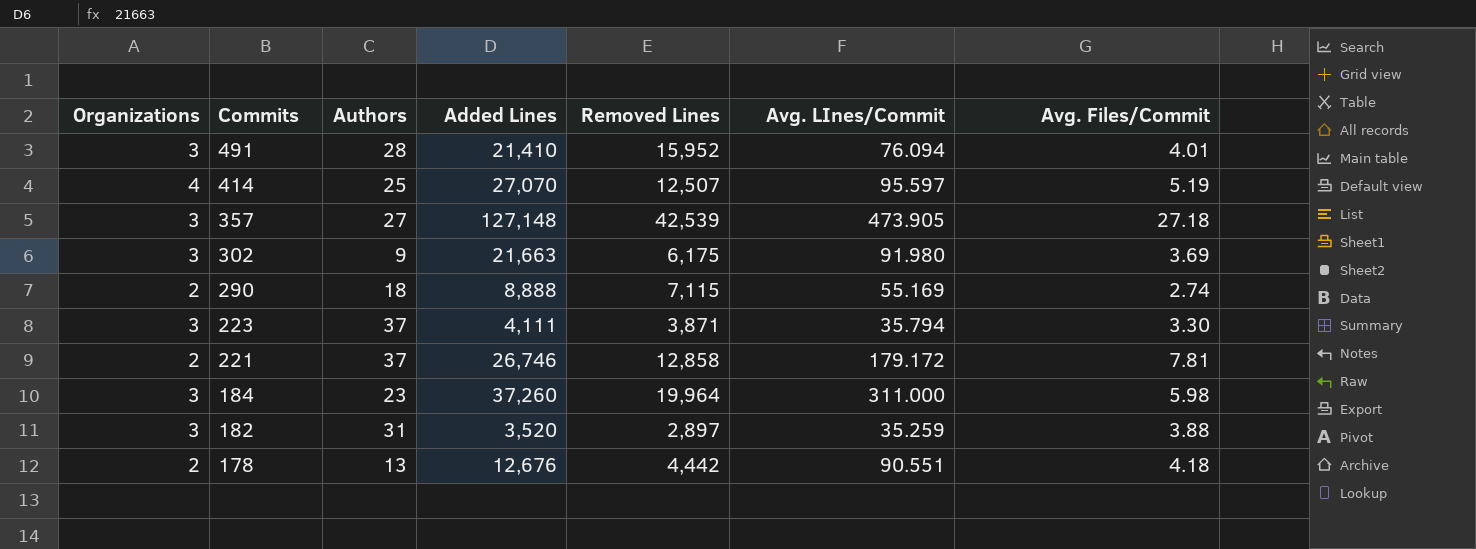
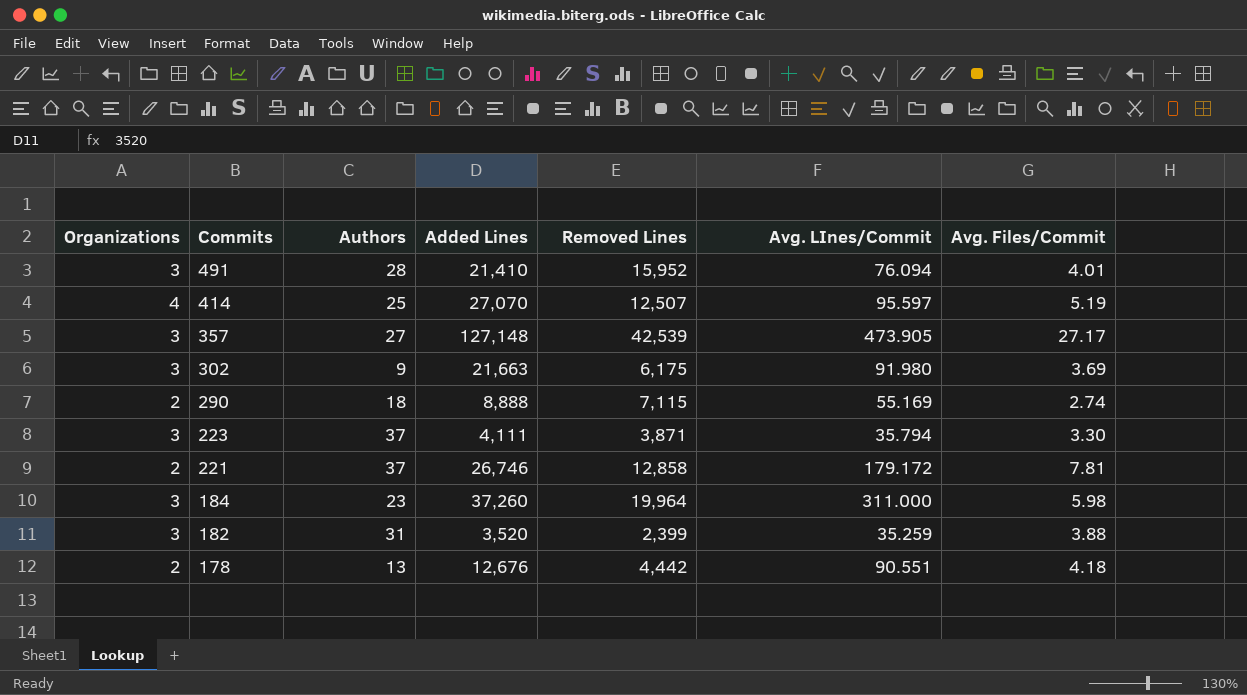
357 | Avg. Files/Commit: 27.18 -> 27.17
182 | Removed Lines: 2,897 -> 2,399

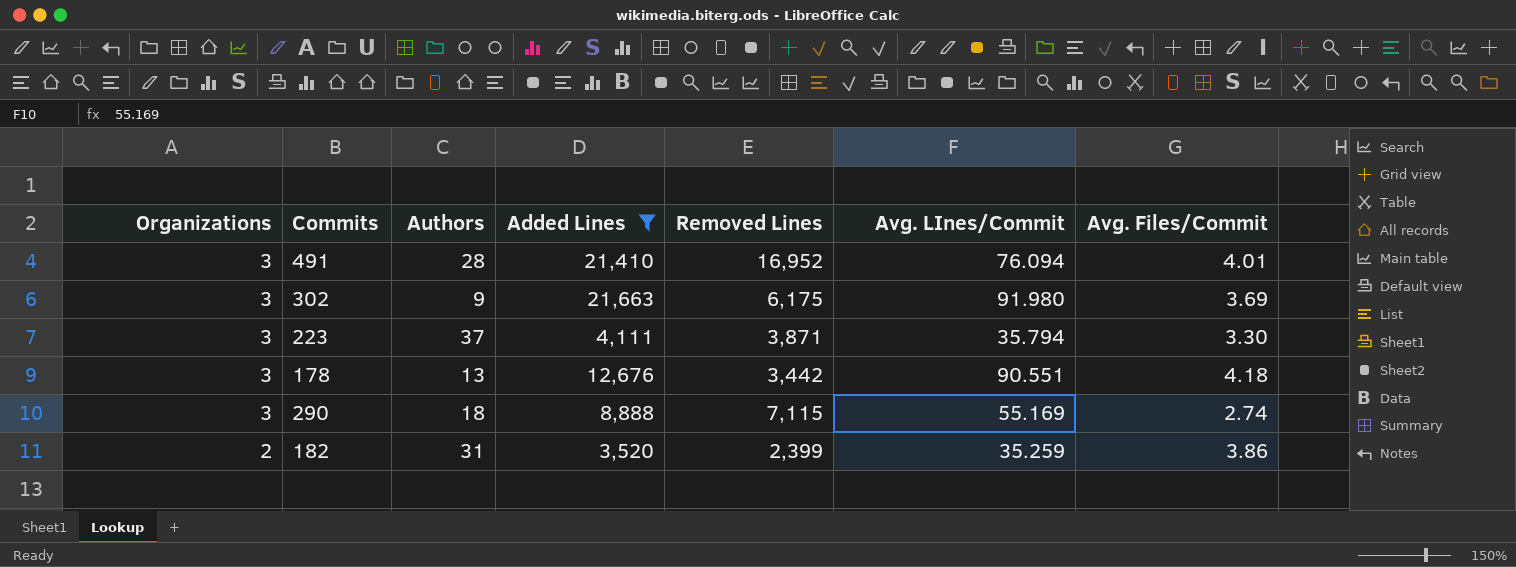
filter: none -> Added Lines <= 21,663
row order: Commits descending -> Organizations descending
491 | Removed Lines: 15,952 -> 16,952
178 | Organizations: 2 -> 3
178 | Removed Lines: 4,442 -> 3,442
290 | Organizations: 2 -> 3
182 | Organizations: 3 -> 2
182 | Avg. Files/Commit: 3.88 -> 3.86

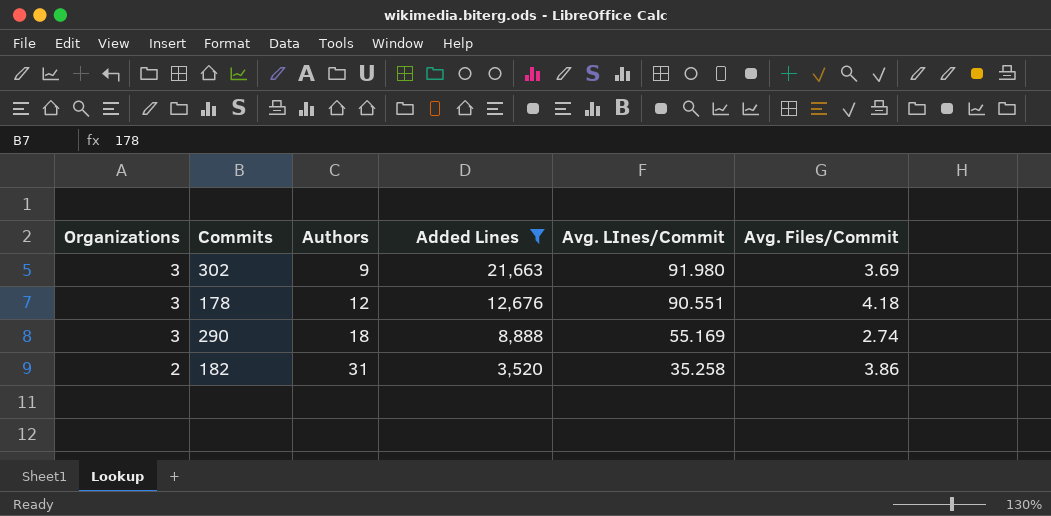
column Removed Lines | position: 5 -> none
row 491: 3 | 28 | 21,410 | 16,952 | 76.094 | 4.01 -> none
row 223: 3 | 37 | 4,111 | 3,871 | 35.794 | 3.30 -> none
178 | Authors: 13 -> 12
182 | Avg. LInes/Commit: 35.259 -> 35.258

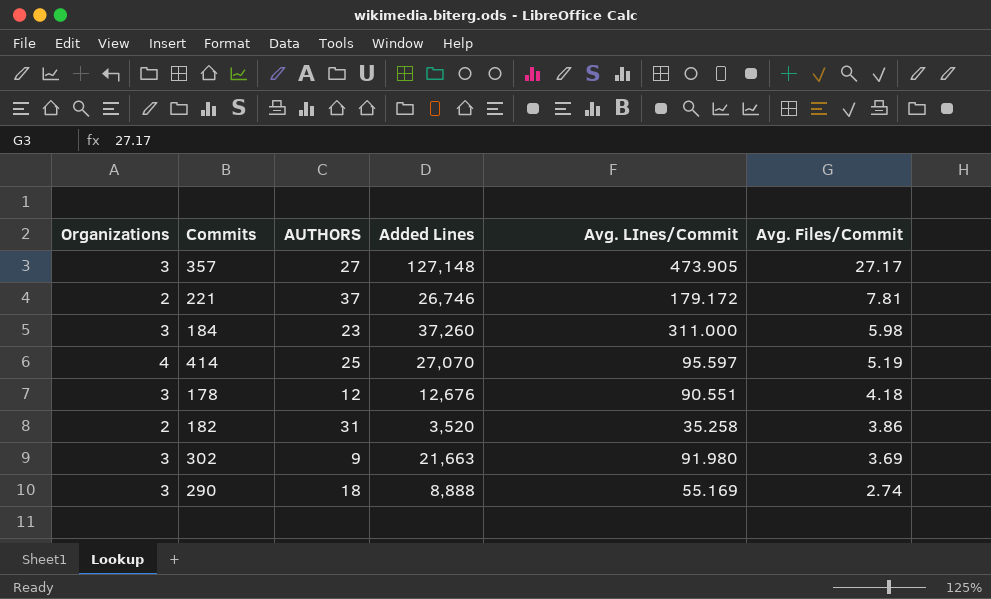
filter: Added Lines <= 21,663 -> none
row order: Organizations descending -> Avg. Files/Commit descending
column name: Authors -> AUTHORS

